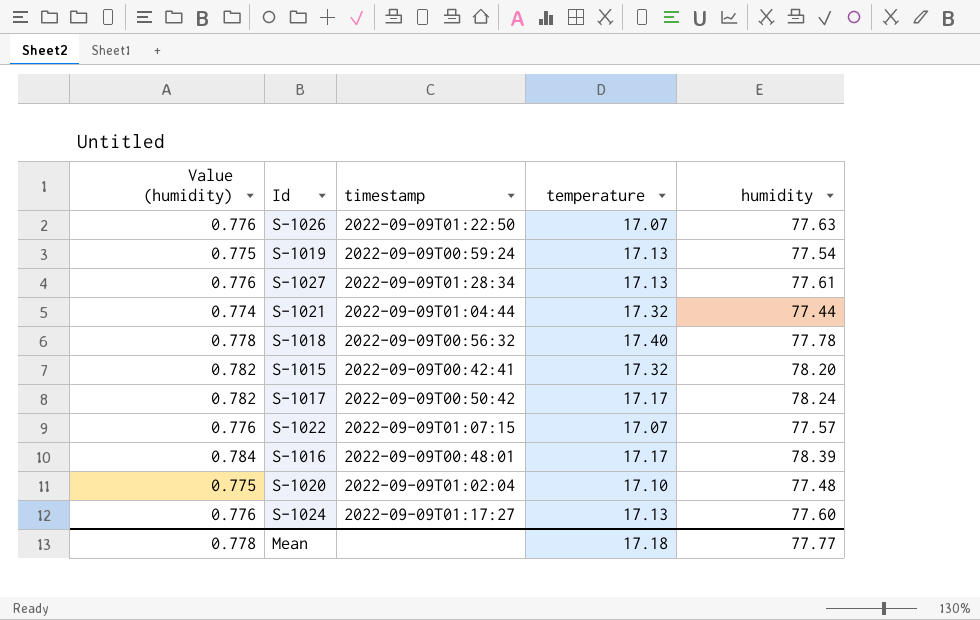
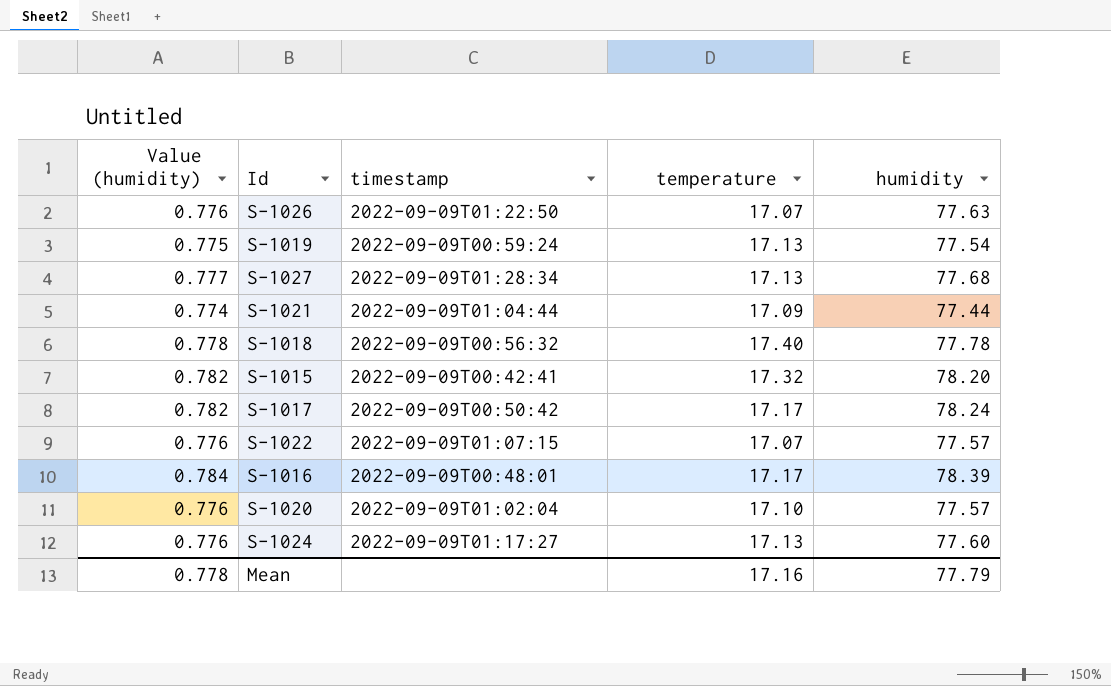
S-1027 | Value (humidity): 0.776 -> 0.777
S-1027 | humidity: 77.61 -> 77.68
S-1021 | temperature: 17.32 -> 17.09
S-1020 | Value (humidity): 0.775 -> 0.776
S-1020 | humidity: 77.48 -> 77.57
Mean | temperature: 17.18 -> 17.16
Mean | humidity: 77.77 -> 77.79

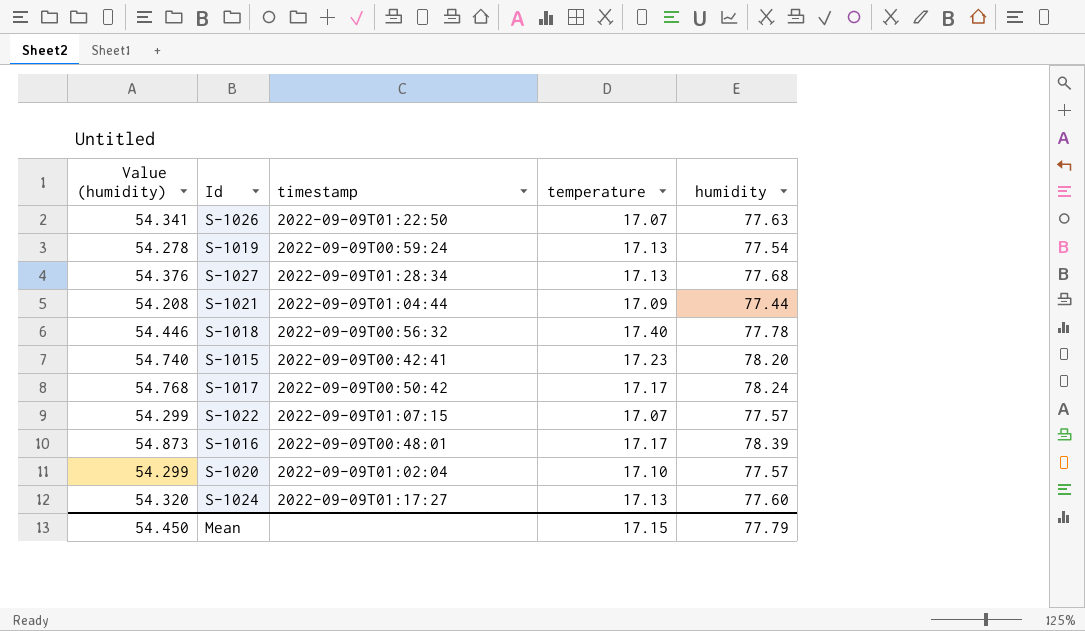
column Value (humidity) | formula: [humidity] * 0.01 -> [humidity] * 0.7
S-1015 | temperature: 17.32 -> 17.23
Mean | Value (humidity): 0.778 -> 54.450
Mean | temperature: 17.16 -> 17.15

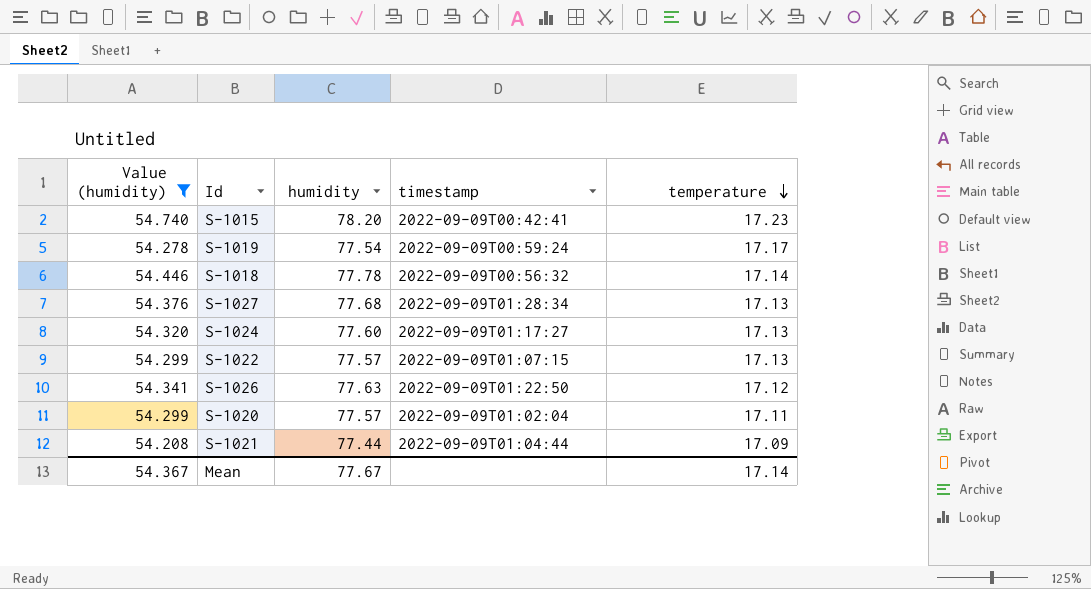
filter: none -> Value (humidity) <= 54.740
row order: none -> temperature descending
column humidity | position: 5 -> 3
S-1019 | temperature: 17.13 -> 17.17
S-1018 | temperature: 17.40 -> 17.14
S-1022 | temperature: 17.07 -> 17.13
S-1026 | temperature: 17.07 -> 17.12
S-1020 | temperature: 17.10 -> 17.11
Mean | Value (humidity): 54.450 -> 54.367
Mean | humidity: 77.79 -> 77.67
Mean | temperature: 17.15 -> 17.14

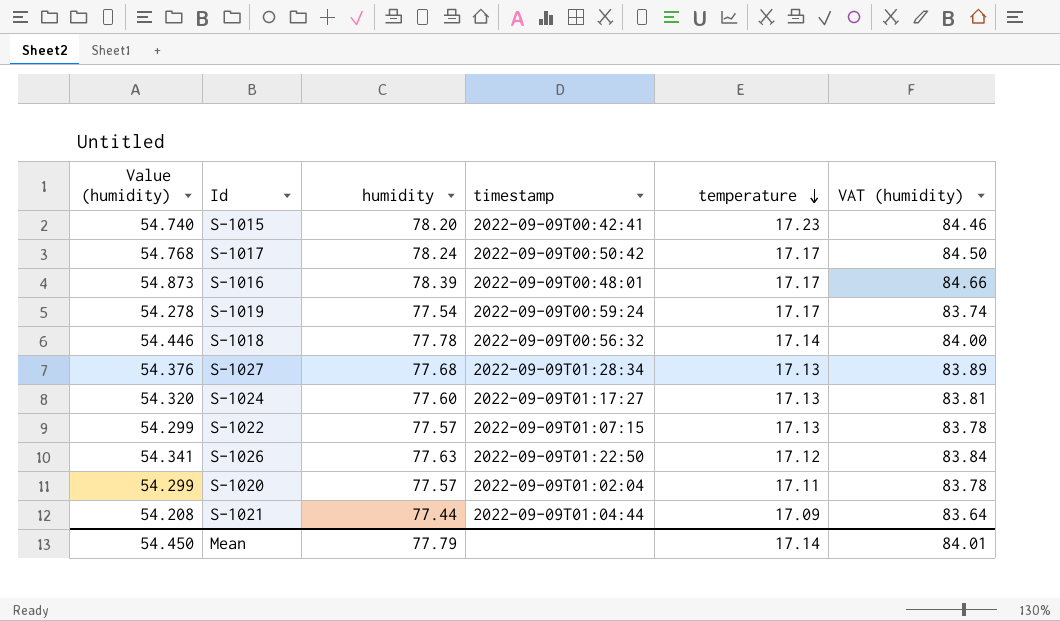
filter: Value (humidity) <= 54.740 -> none
column VAT (humidity) | formula: none -> [humidity] * 1.08
Mean | Value (humidity): 54.367 -> 54.450
Mean | humidity: 77.67 -> 77.79

